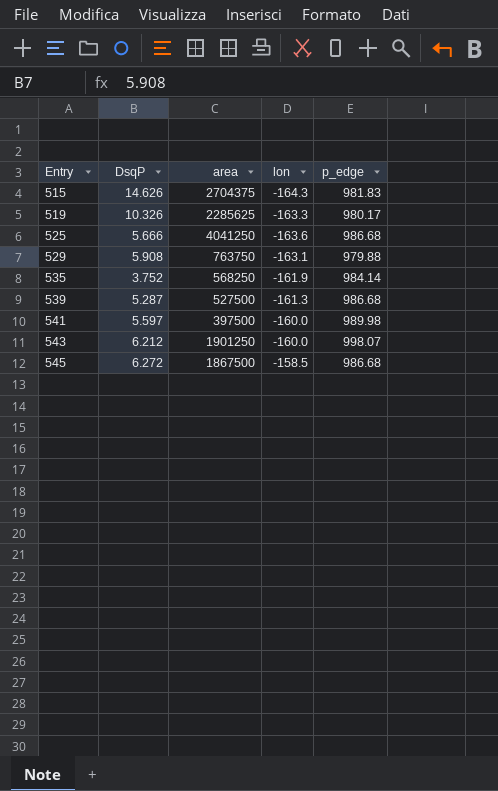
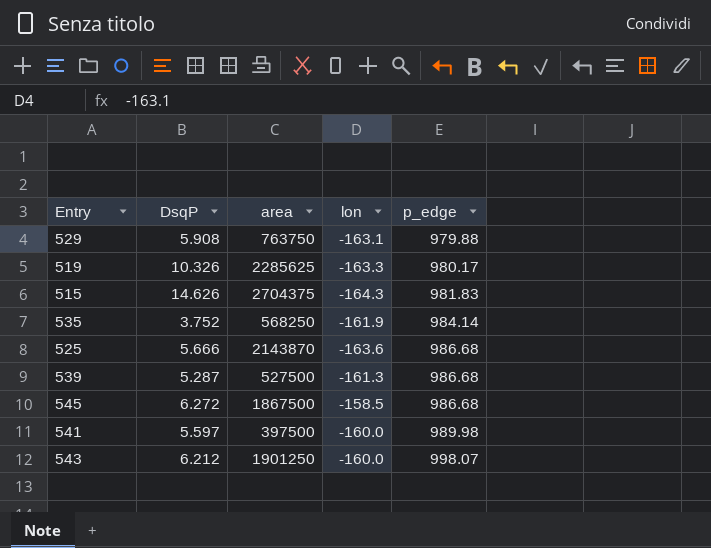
row order: Entry ascending -> p_edge ascending
525 | area: 4041250 -> 2143870

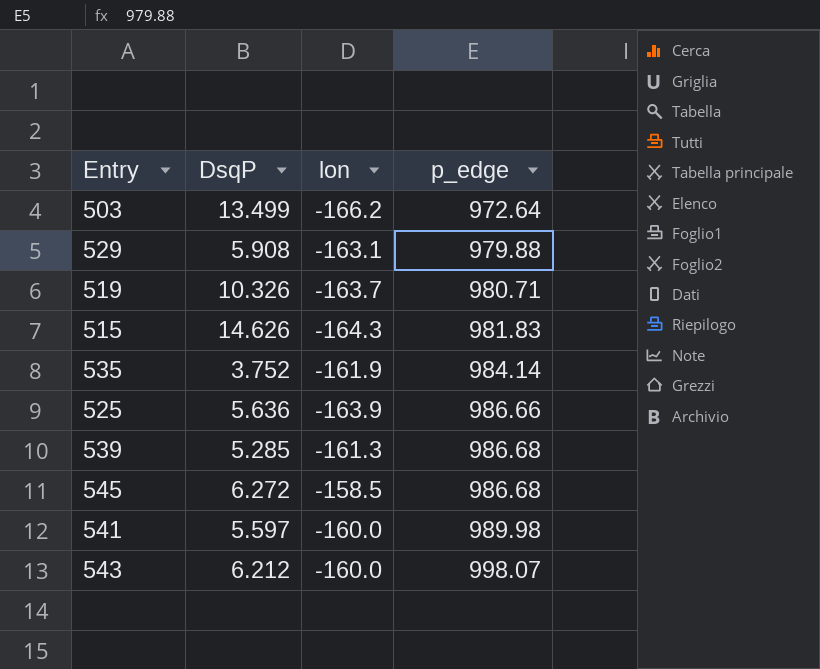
column area | position: 3 -> none
row 503: none -> 13.499 | -166.2 | 972.64
519 | lon: -163.3 -> -163.7
519 | p_edge: 980.17 -> 980.71
525 | DsqP: 5.666 -> 5.636
525 | lon: -163.6 -> -163.9
525 | p_edge: 986.68 -> 986.66
539 | DsqP: 5.287 -> 5.285

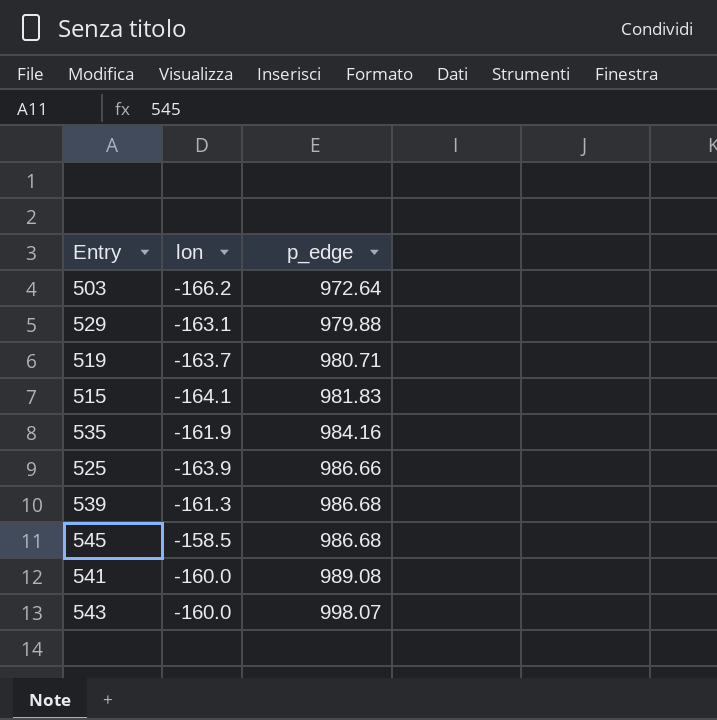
column DsqP | position: 2 -> none
515 | lon: -164.3 -> -164.1
535 | p_edge: 984.14 -> 984.16
541 | p_edge: 989.98 -> 989.08

